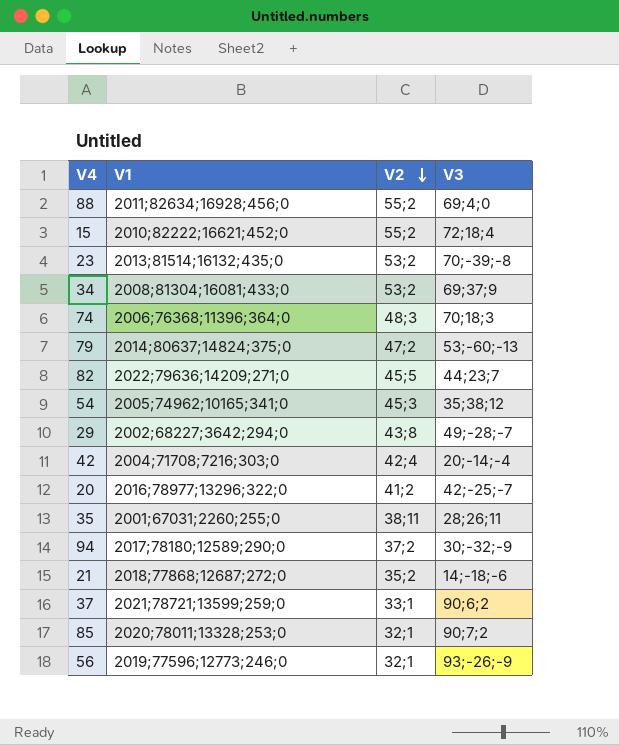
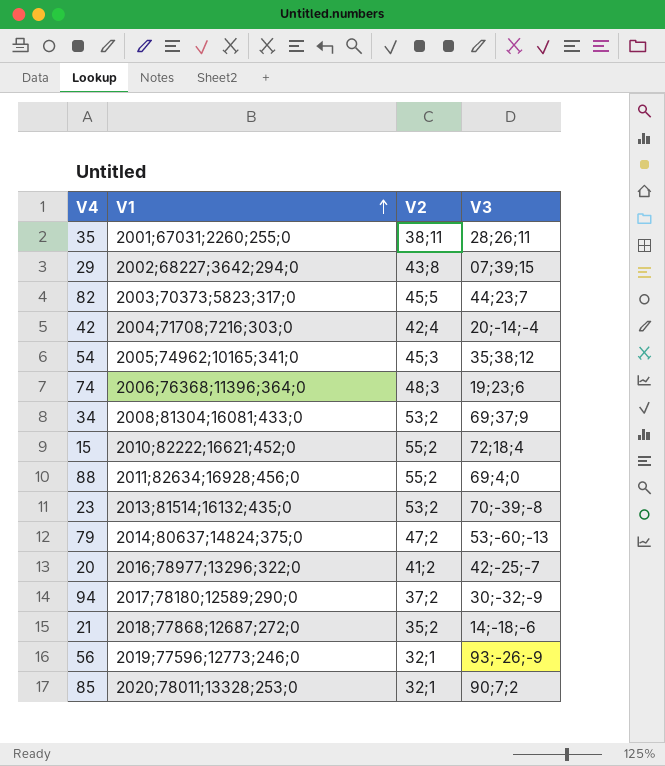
row order: V2 descending -> V1 ascending
row 37: 2021;78721;13599;259;0 | 33;1 | 90;6;2 -> none
29 | V3: 49;-28;-7 -> 07;39;15
82 | V1: 2022;79636;14209;271;0 -> 2003;70373;5823;317;0
74 | V3: 70;18;3 -> 19;23;6

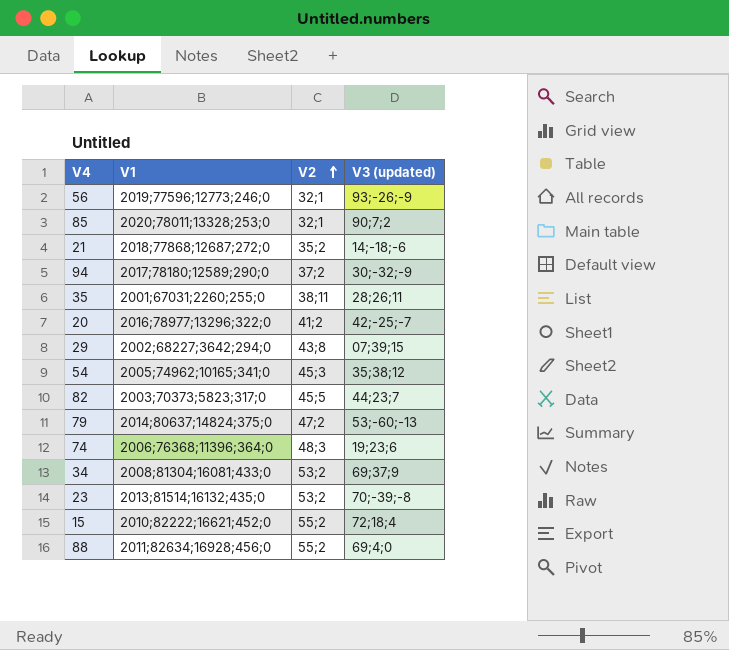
row order: V1 ascending -> V2 ascending
column name: V3 -> V3 (updated)
row 42: 2004;71708;7216;303;0 | 42;4 | 20;-14;-4 -> none

